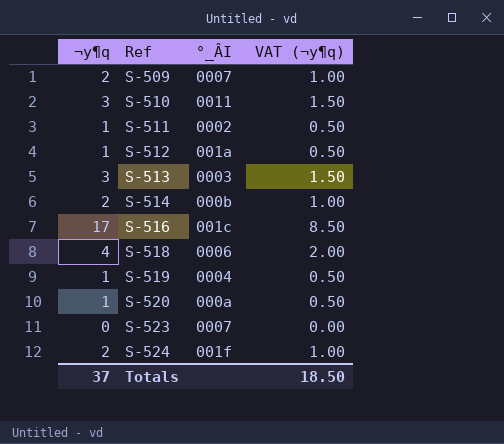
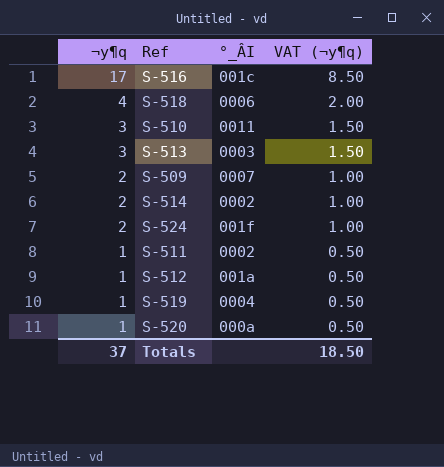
row order: Ref ascending -> ¬y¶q descending
row S-523: 0 | 0007 | 0.00 -> none
S-514 | °_ÂI: 000b -> 0002

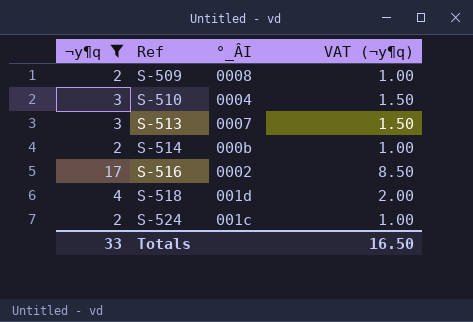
filter: none -> ¬y¶q != 1
row order: ¬y¶q descending -> Ref ascending
S-509 | °_ÂI: 0007 -> 0008
S-510 | °_ÂI: 0011 -> 0004
S-513 | °_ÂI: 0003 -> 0007
S-514 | °_ÂI: 0002 -> 000b
S-516 | °_ÂI: 001c -> 0002
S-518 | °_ÂI: 0006 -> 001d
S-524 | °_ÂI: 001f -> 001c
Totals | ¬y¶q: 37 -> 33
Totals | VAT (¬y¶q): 18.50 -> 16.50

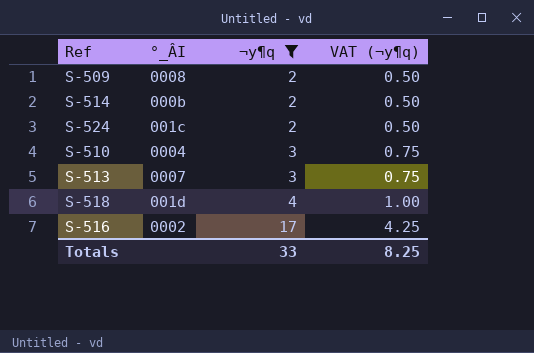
row order: Ref ascending -> ¬y¶q ascending
column ¬y¶q | position: 1 -> 3
column VAT (¬y¶q) | formula: [¬y¶q] * 0.5 -> [¬y¶q] * 0.25
Totals | VAT (¬y¶q): 16.50 -> 8.25

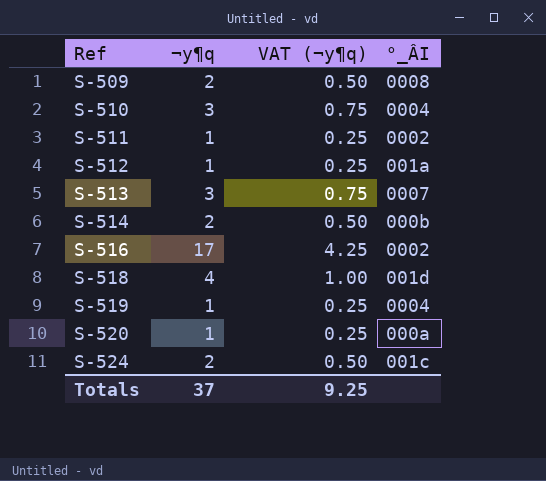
filter: ¬y¶q != 1 -> none
row order: ¬y¶q ascending -> Ref ascending
column °_ÂI | position: 2 -> 4
Totals | ¬y¶q: 33 -> 37
Totals | VAT (¬y¶q): 8.25 -> 9.25

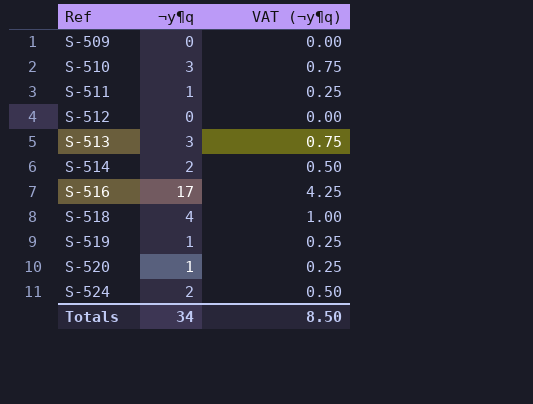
column °_ÂI | position: 4 -> none
S-509 | ¬y¶q: 2 -> 0
S-509 | VAT (¬y¶q): 0.50 -> 0.00
S-512 | ¬y¶q: 1 -> 0
S-512 | VAT (¬y¶q): 0.25 -> 0.00
Totals | ¬y¶q: 37 -> 34
Totals | VAT (¬y¶q): 9.25 -> 8.50

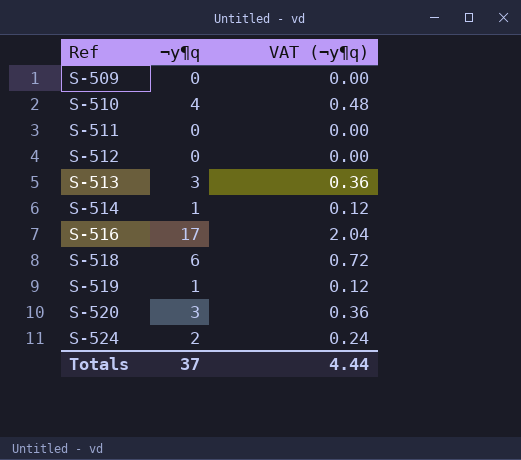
column VAT (¬y¶q) | formula: [¬y¶q] * 0.25 -> [¬y¶q] * 0.12
S-510 | ¬y¶q: 3 -> 4
S-511 | ¬y¶q: 1 -> 0
S-514 | ¬y¶q: 2 -> 1
S-518 | ¬y¶q: 4 -> 6
S-520 | ¬y¶q: 1 -> 3
Totals | ¬y¶q: 34 -> 37
Totals | VAT (¬y¶q): 8.50 -> 4.44

